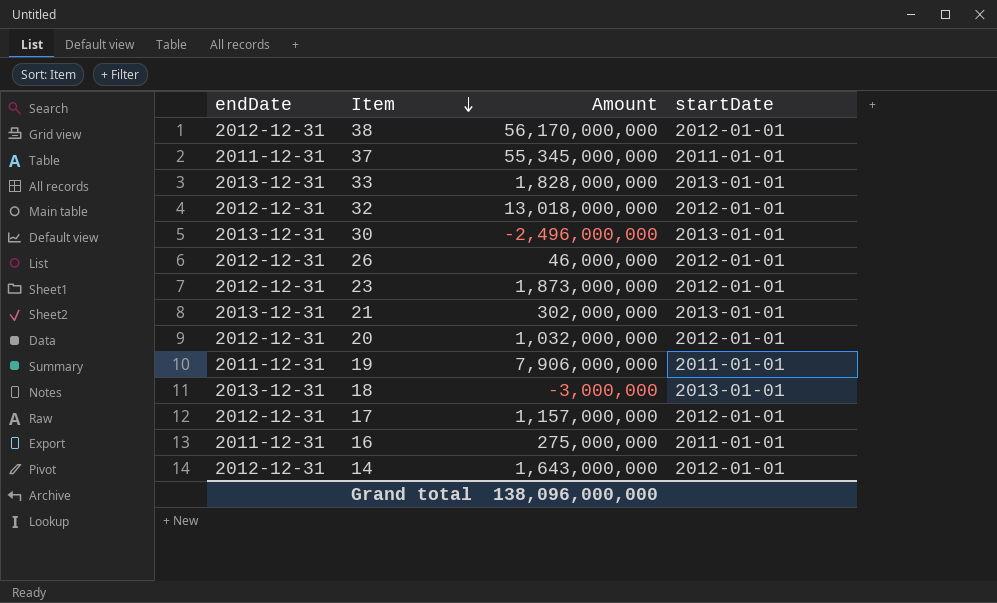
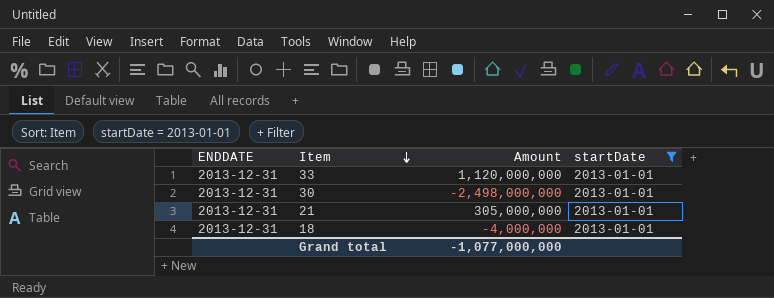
filter: none -> startDate = 2013-01-01
column name: endDate -> ENDDATE
33 | Amount: 1,828,000,000 -> 1,120,000,000
30 | Amount: -2,496,000,000 -> -2,498,000,000
21 | Amount: 302,000,000 -> 305,000,000
18 | Amount: -3,000,000 -> -4,000,000
Grand total | Amount: 138,096,000,000 -> -1,077,000,000

